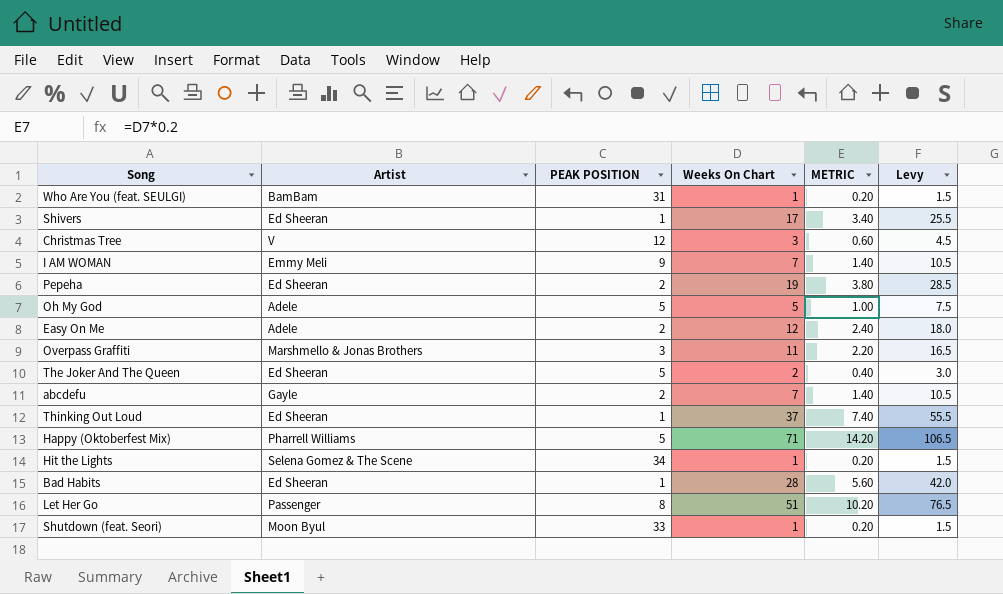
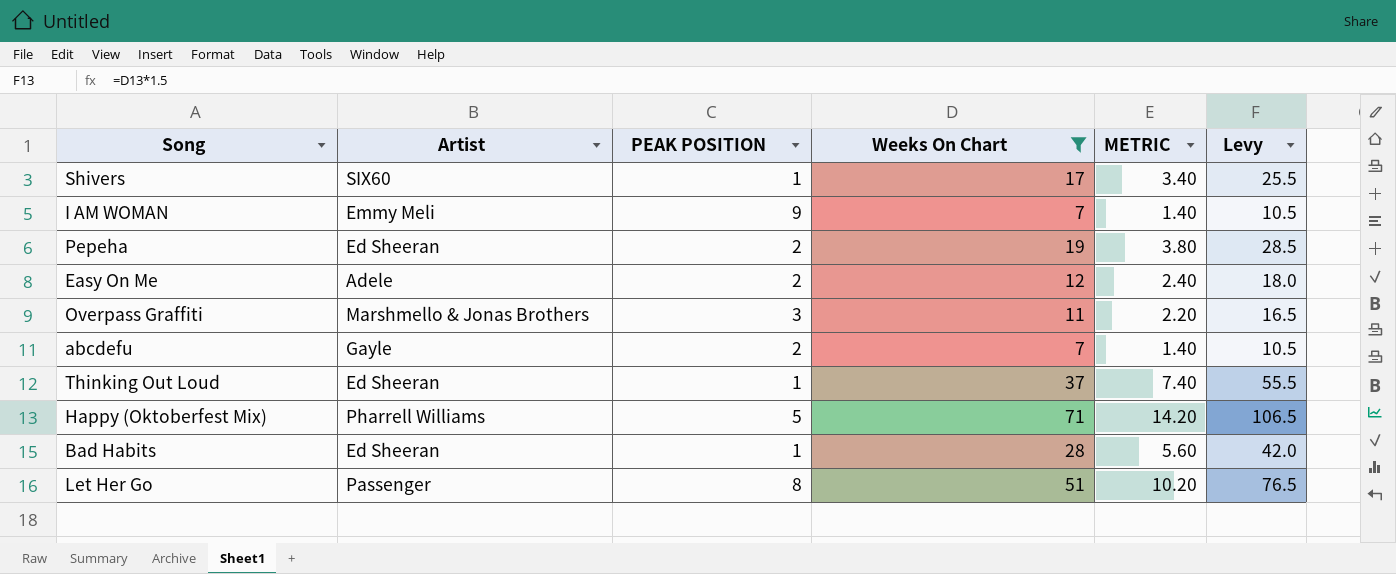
filter: none -> Weeks On Chart >= 7
Shivers | Artist: Ed Sheeran -> SIX60

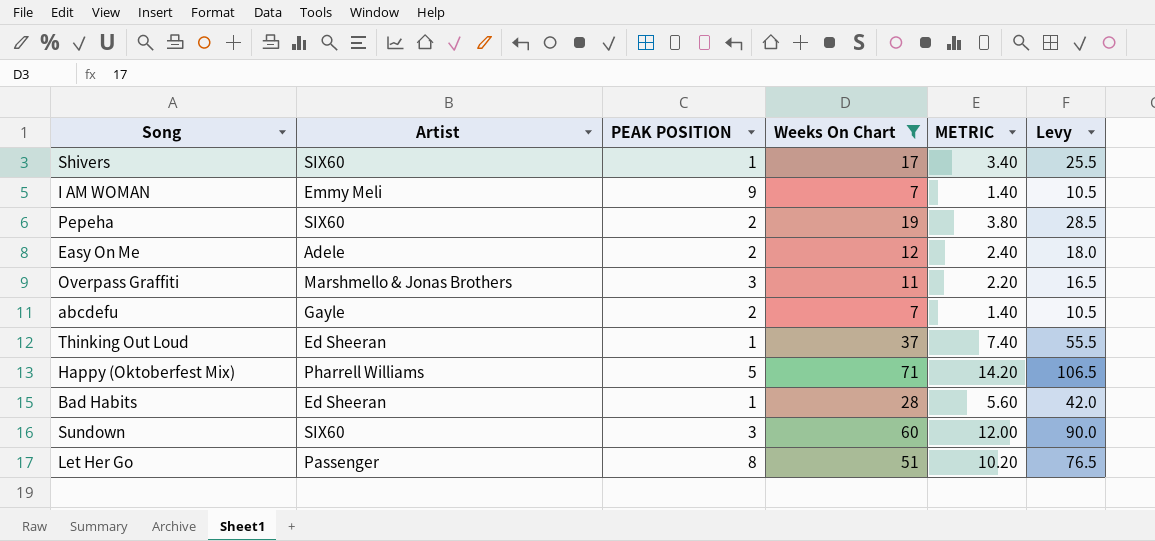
Pepeha | Artist: Ed Sheeran -> SIX60
row Sundown: none -> SIX60 | 3 | 60 | 12.00 | 90.0

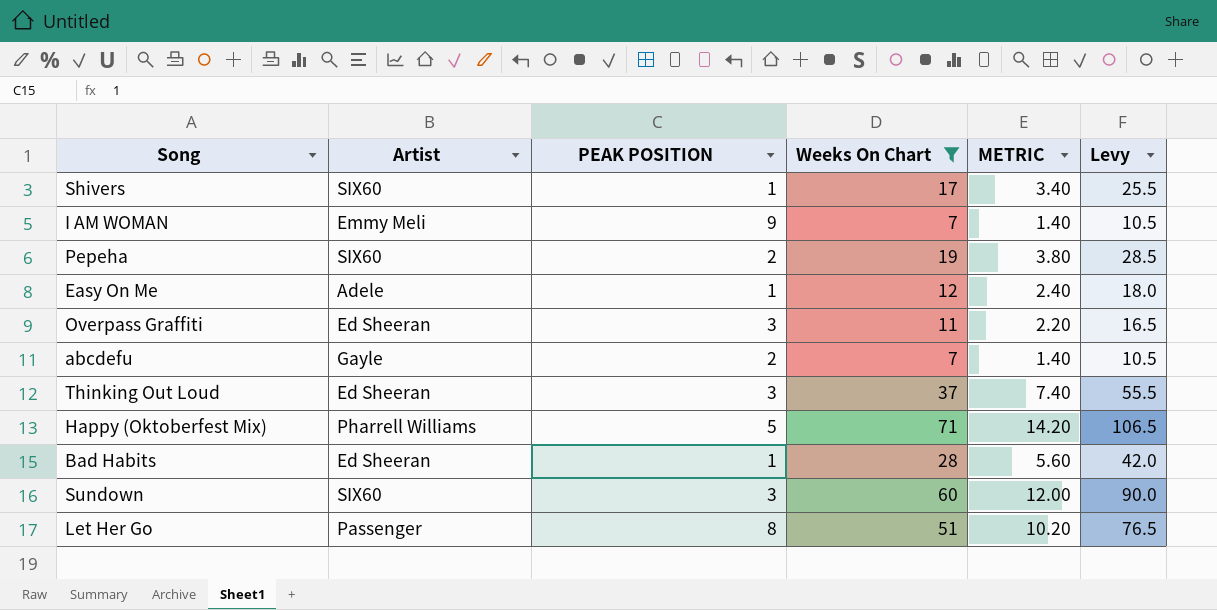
Easy On Me | PEAK POSITION: 2 -> 1
Overpass Graffiti | Artist: Marshmello & Jonas Brothers -> Ed Sheeran
Thinking Out Loud | PEAK POSITION: 1 -> 3

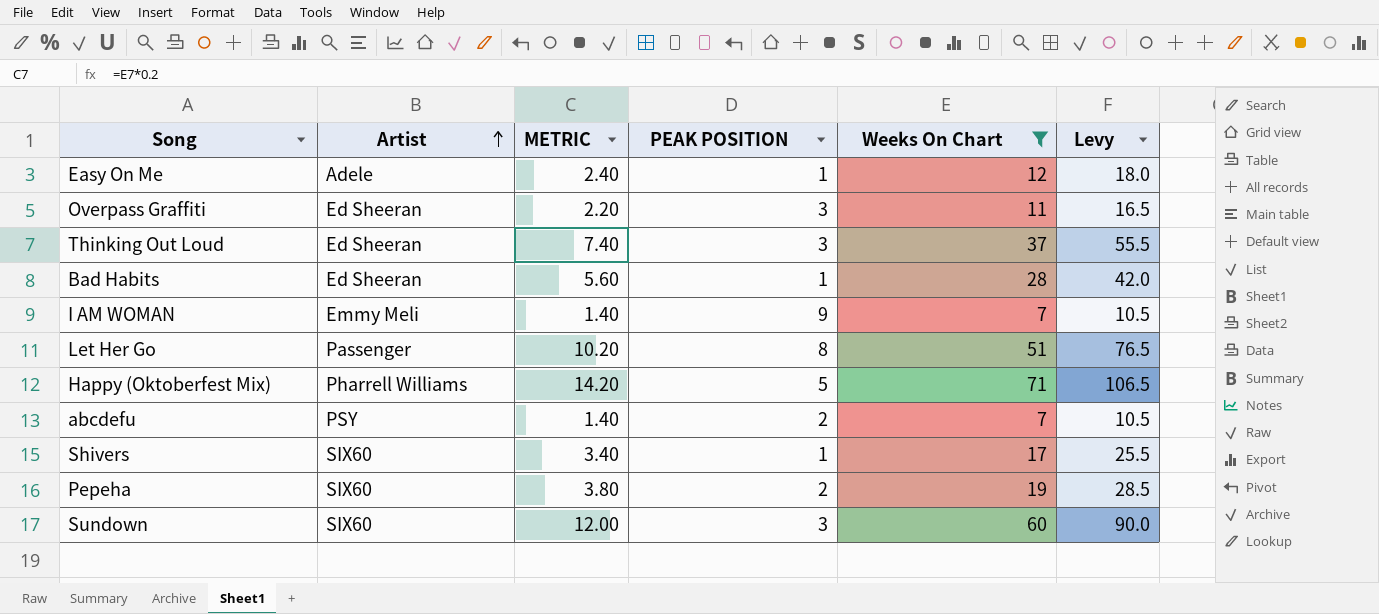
row order: none -> Artist ascending
column METRIC | position: 5 -> 3
abcdefu | Artist: Gayle -> PSY

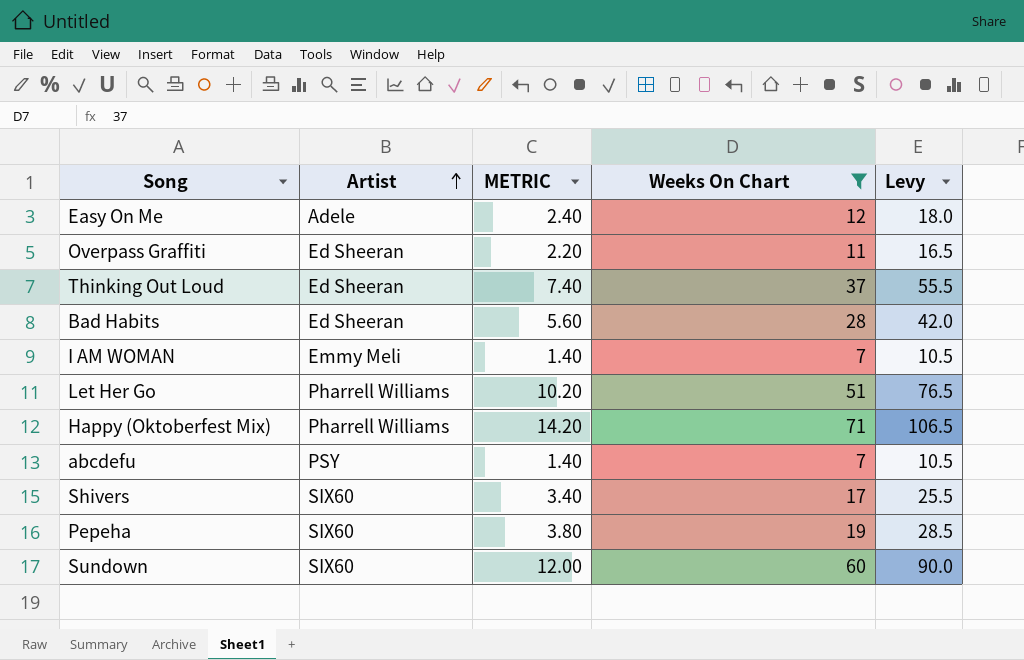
column PEAK POSITION | position: 4 -> none
Let Her Go | Artist: Passenger -> Pharrell Williams

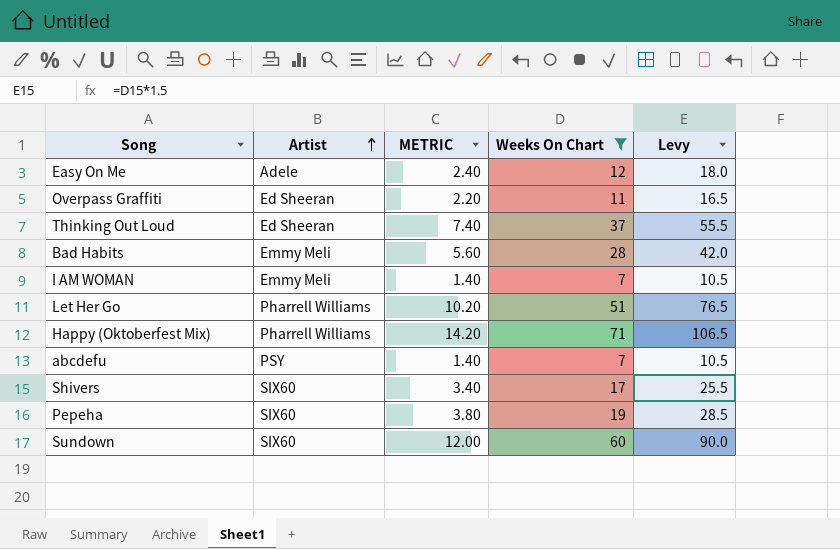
Bad Habits | Artist: Ed Sheeran -> Emmy Meli

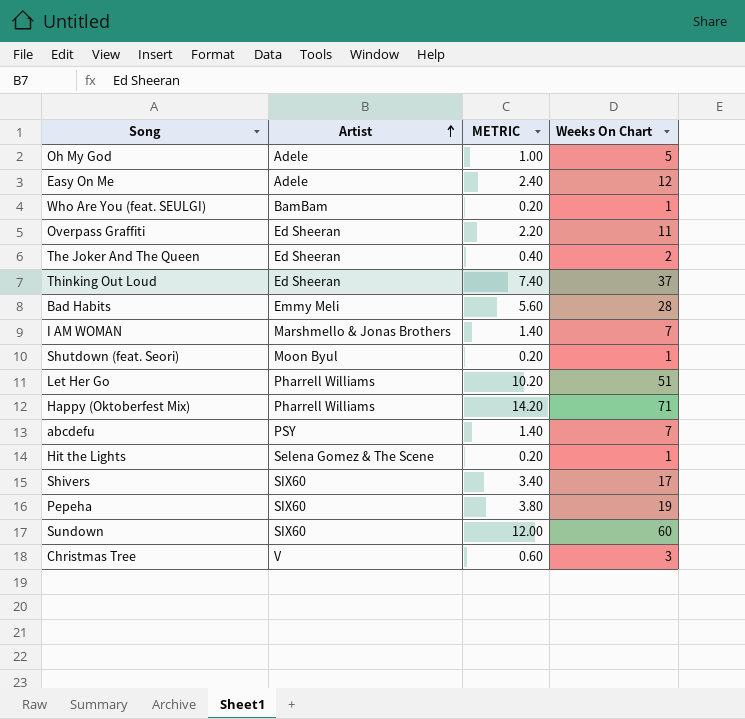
filter: Weeks On Chart >= 7 -> none
column Levy | formula: [Weeks On Chart] * 1.5 -> none
I AM WOMAN | Artist: Emmy Meli -> Marshmello & Jonas Brothers

